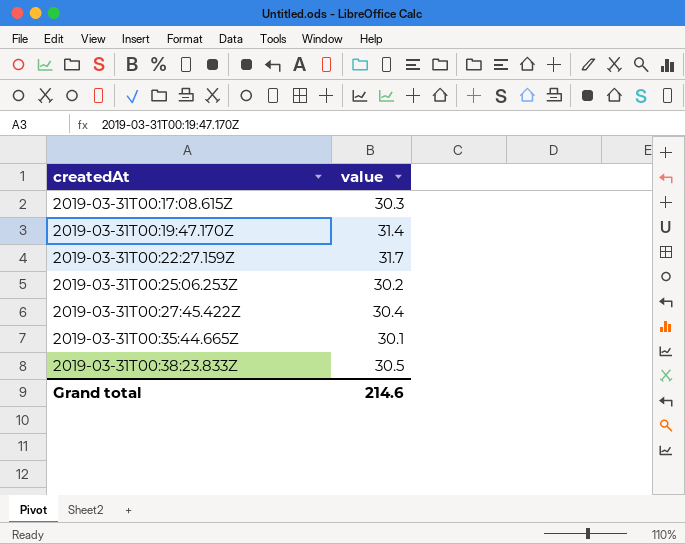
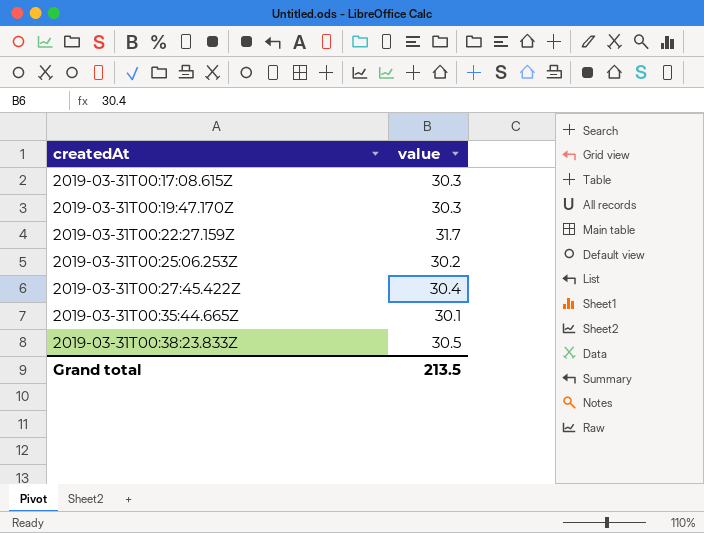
2019-03-31T00:19:47.170Z | value: 31.4 -> 30.3
Grand total | value: 214.6 -> 213.5

